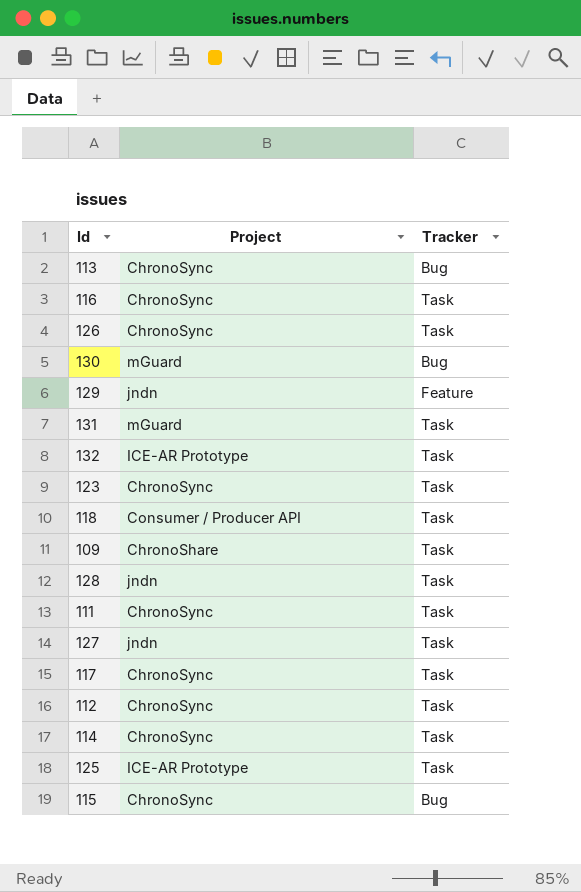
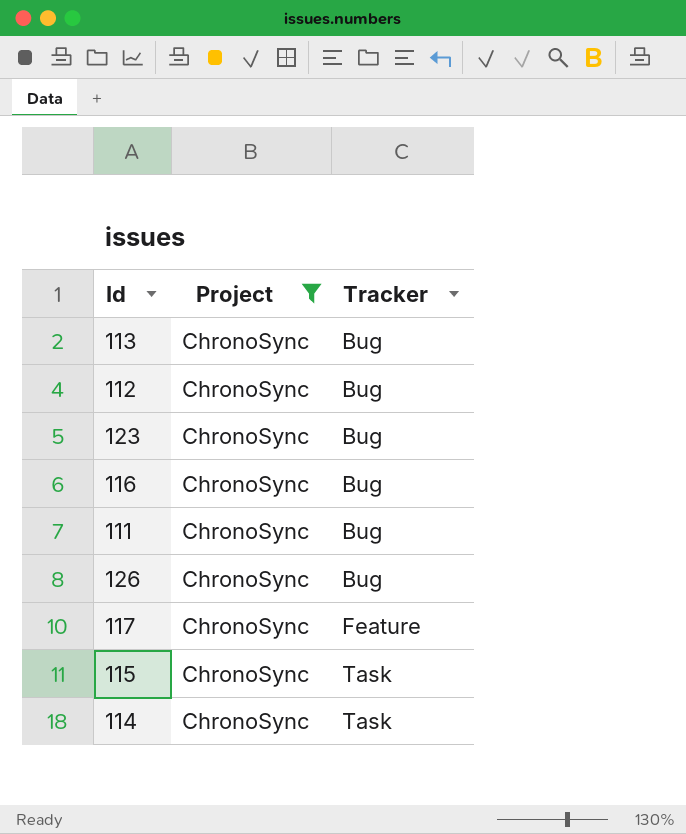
filter: none -> Project = ChronoSync
row order: none -> Tracker ascending
112 | Tracker: Task -> Bug
123 | Tracker: Task -> Bug
116 | Tracker: Task -> Bug
111 | Tracker: Task -> Bug
126 | Tracker: Task -> Bug
117 | Tracker: Task -> Feature
115 | Tracker: Bug -> Task

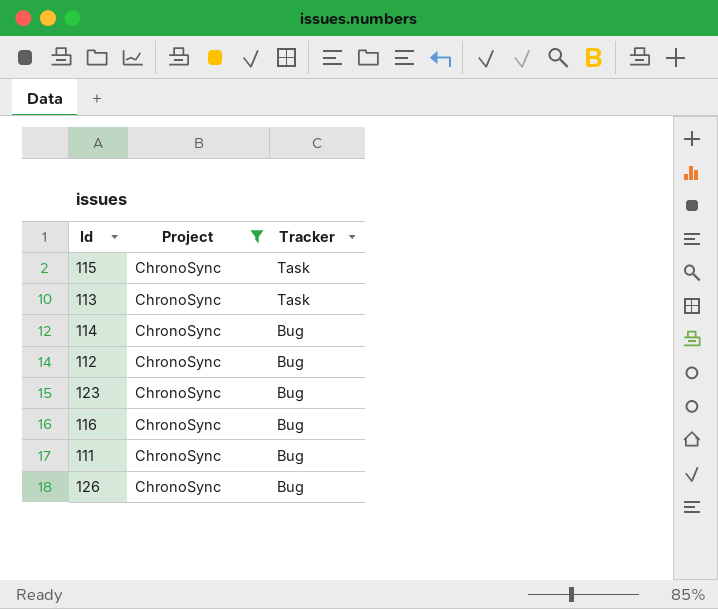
row order: Tracker ascending -> Tracker descending
row 117: ChronoSync | Feature -> none
113 | Tracker: Bug -> Task
114 | Tracker: Task -> Bug

